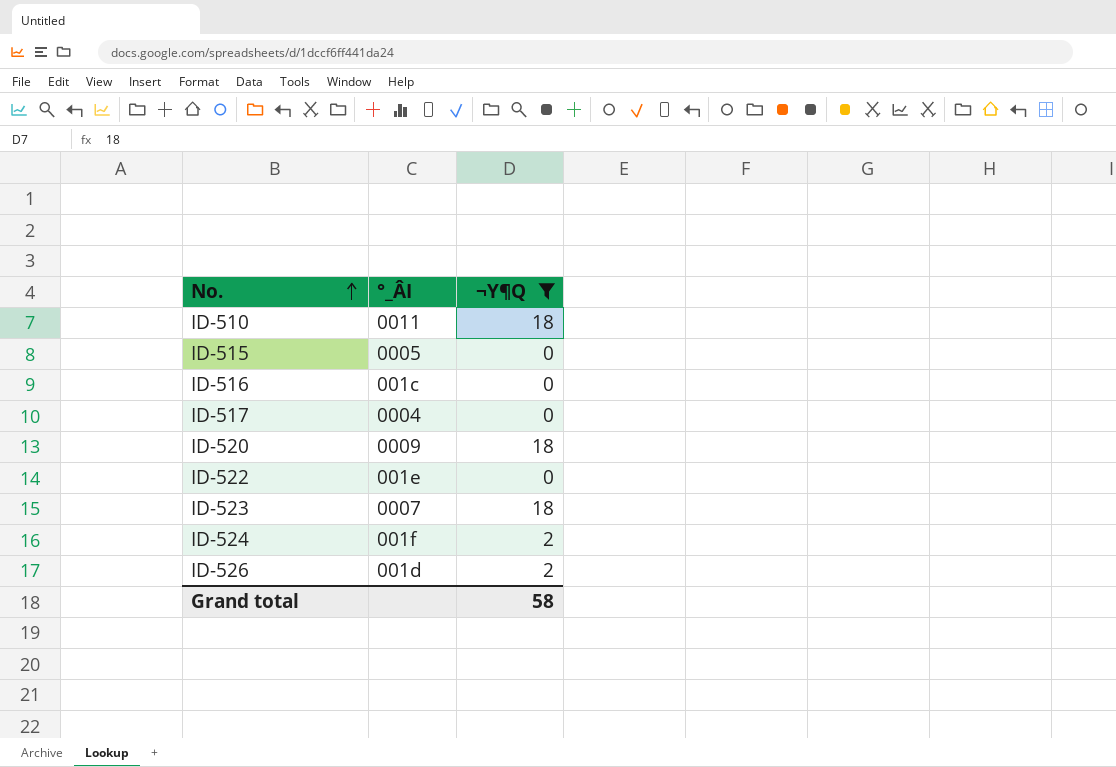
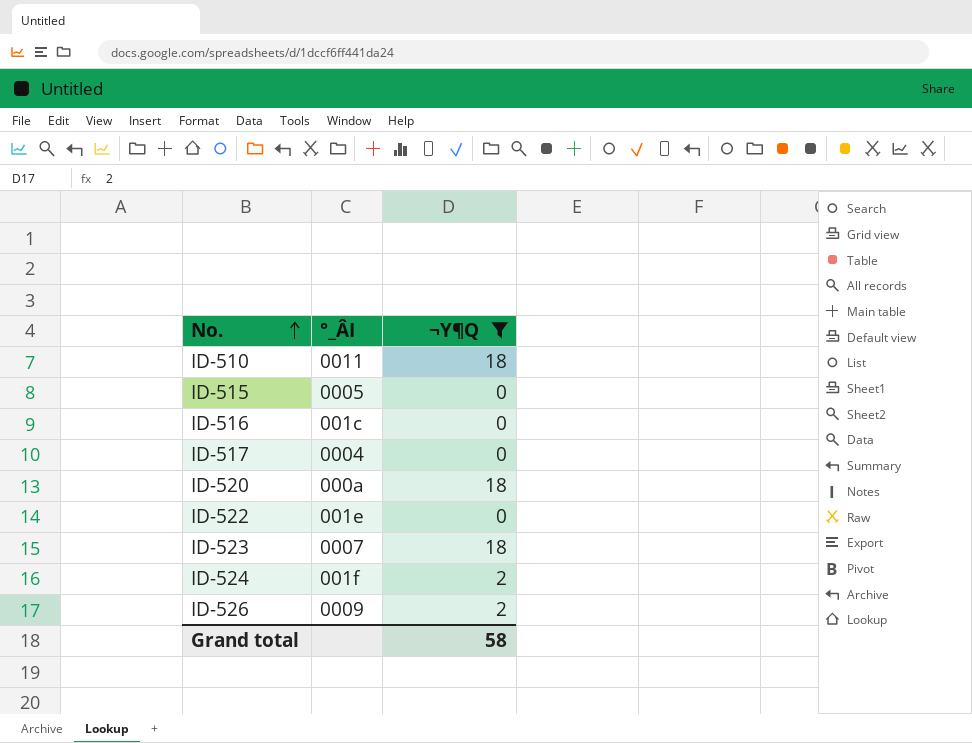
ID-520 | °_ÂI: 0009 -> 000a
ID-526 | °_ÂI: 001d -> 0009

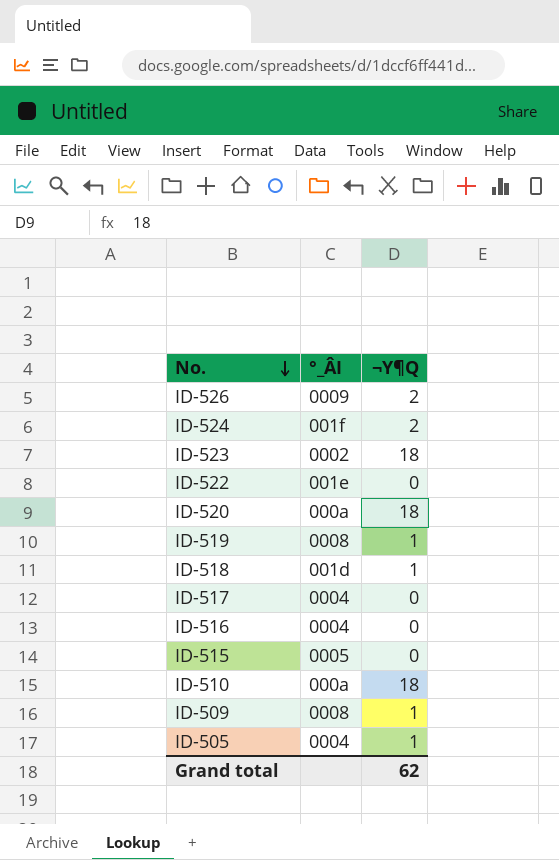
filter: ¬Y¶Q != 1 -> none
row order: No. ascending -> No. descending
ID-523 | °_ÂI: 0007 -> 0002
ID-516 | °_ÂI: 001c -> 0004
ID-510 | °_ÂI: 0011 -> 000a
Grand total | ¬Y¶Q: 58 -> 62

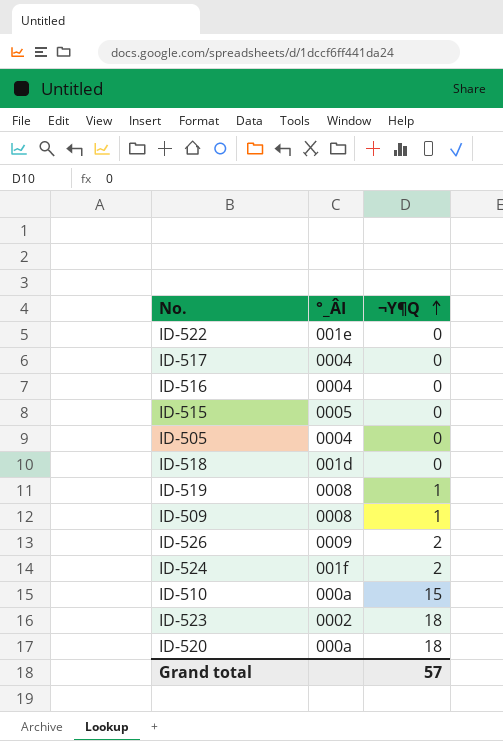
row order: No. descending -> ¬Y¶Q ascending
ID-505 | ¬Y¶Q: 1 -> 0
ID-518 | ¬Y¶Q: 1 -> 0
ID-510 | ¬Y¶Q: 18 -> 15
Grand total | ¬Y¶Q: 62 -> 57

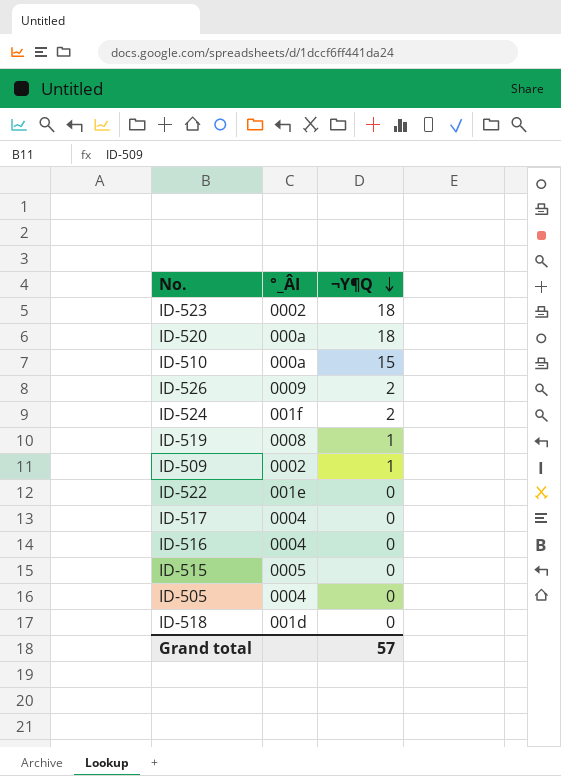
row order: ¬Y¶Q ascending -> ¬Y¶Q descending
ID-509 | °_ÂI: 0008 -> 0002

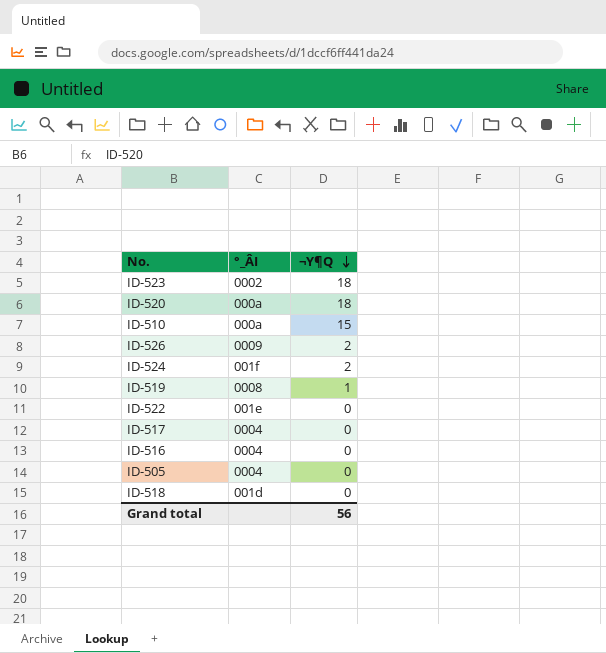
row ID-509: 0002 | 1 -> none
row ID-515: 0005 | 0 -> none
Grand total | ¬Y¶Q: 57 -> 56

